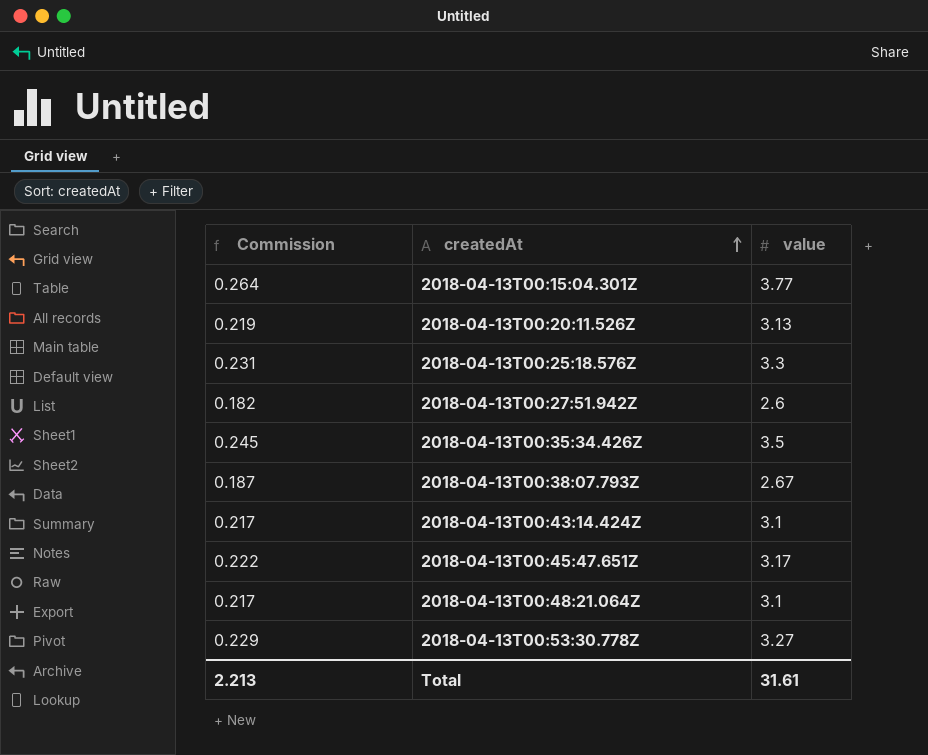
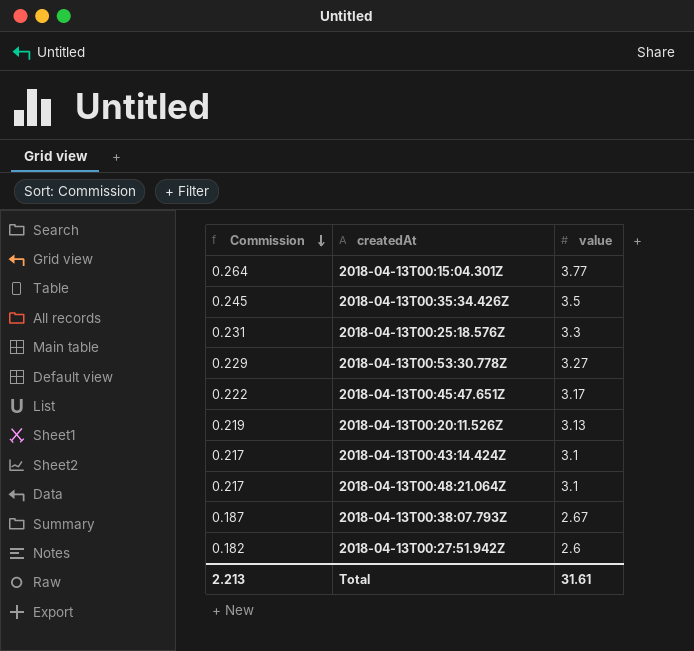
row order: createdAt ascending -> Commission descending

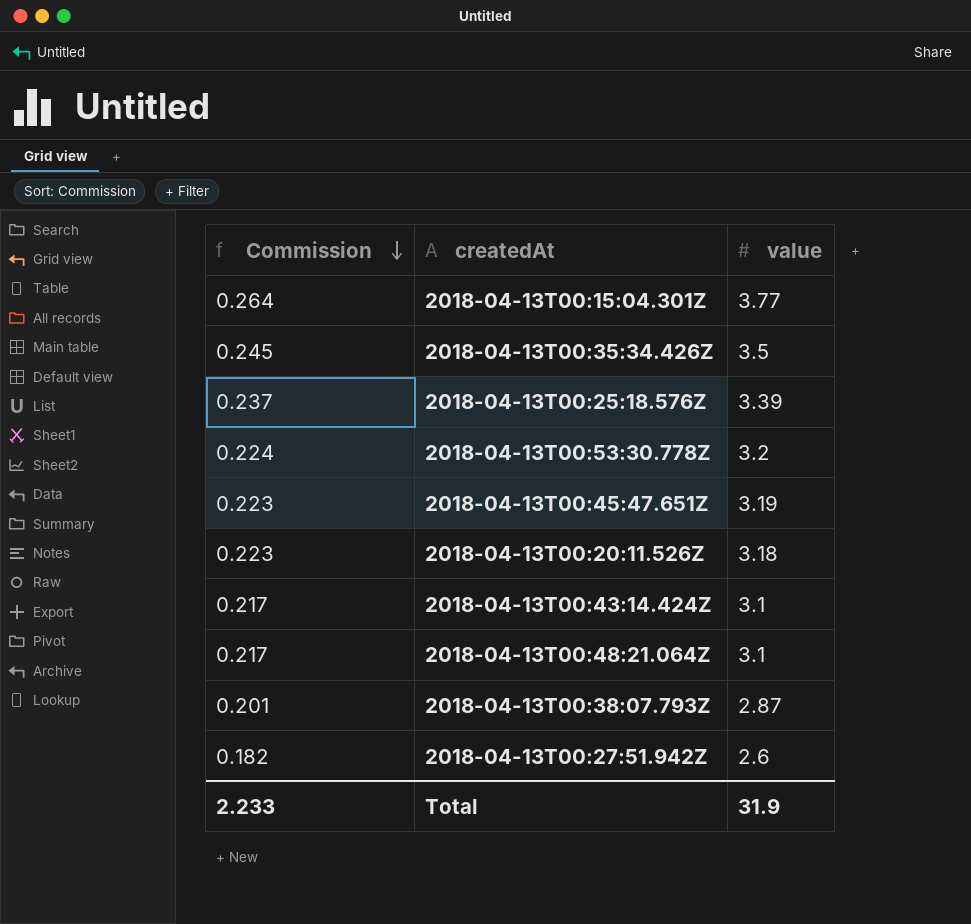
2018-04-13T00:25:18.576Z | Commission: 0.231 -> 0.237
2018-04-13T00:25:18.576Z | value: 3.3 -> 3.39
2018-04-13T00:53:30.778Z | Commission: 0.229 -> 0.224
2018-04-13T00:53:30.778Z | value: 3.27 -> 3.2
2018-04-13T00:45:47.651Z | Commission: 0.222 -> 0.223
2018-04-13T00:45:47.651Z | value: 3.17 -> 3.19
2018-04-13T00:20:11.526Z | Commission: 0.219 -> 0.223
2018-04-13T00:20:11.526Z | value: 3.13 -> 3.18
2018-04-13T00:38:07.793Z | Commission: 0.187 -> 0.201
2018-04-13T00:38:07.793Z | value: 2.67 -> 2.87
Total | Commission: 2.213 -> 2.233
Total | value: 31.61 -> 31.9

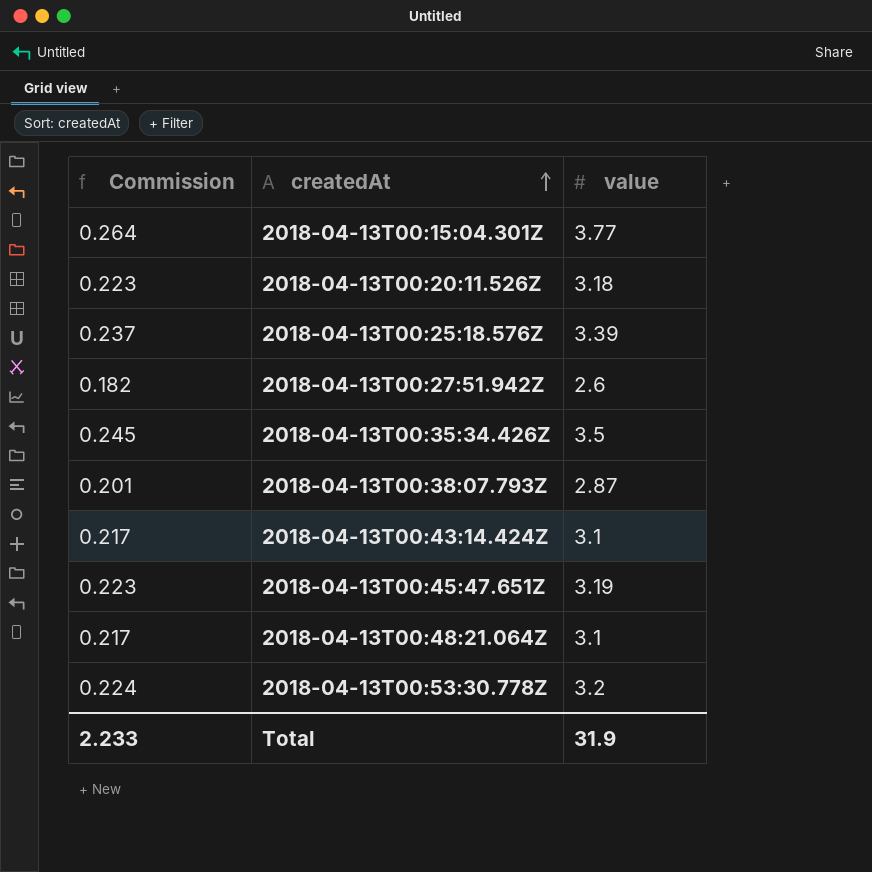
row order: Commission descending -> createdAt ascending

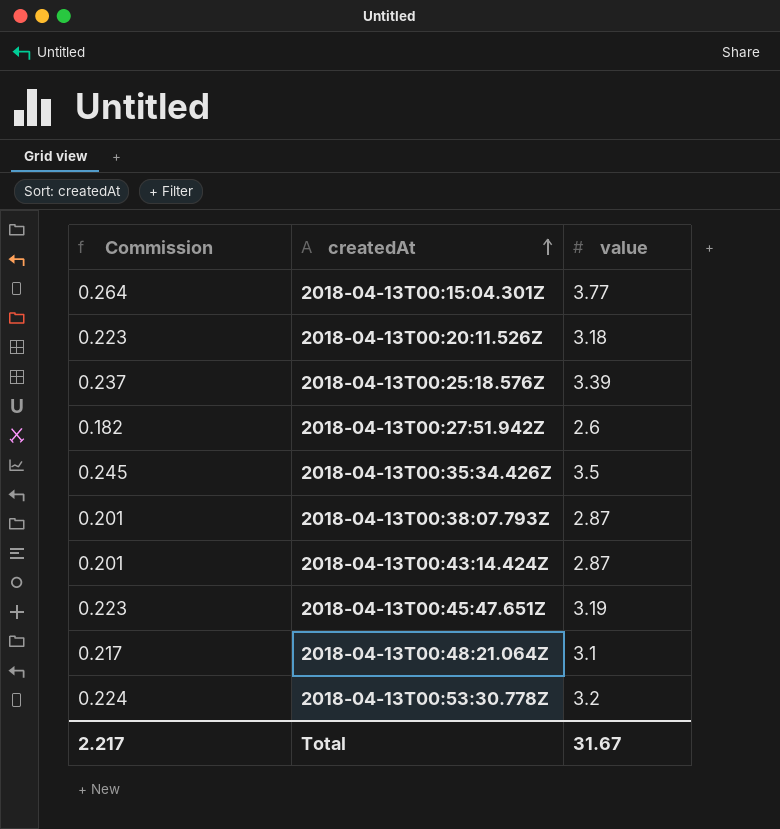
2018-04-13T00:43:14.424Z | Commission: 0.217 -> 0.201
2018-04-13T00:43:14.424Z | value: 3.1 -> 2.87
Total | Commission: 2.233 -> 2.217
Total | value: 31.9 -> 31.67

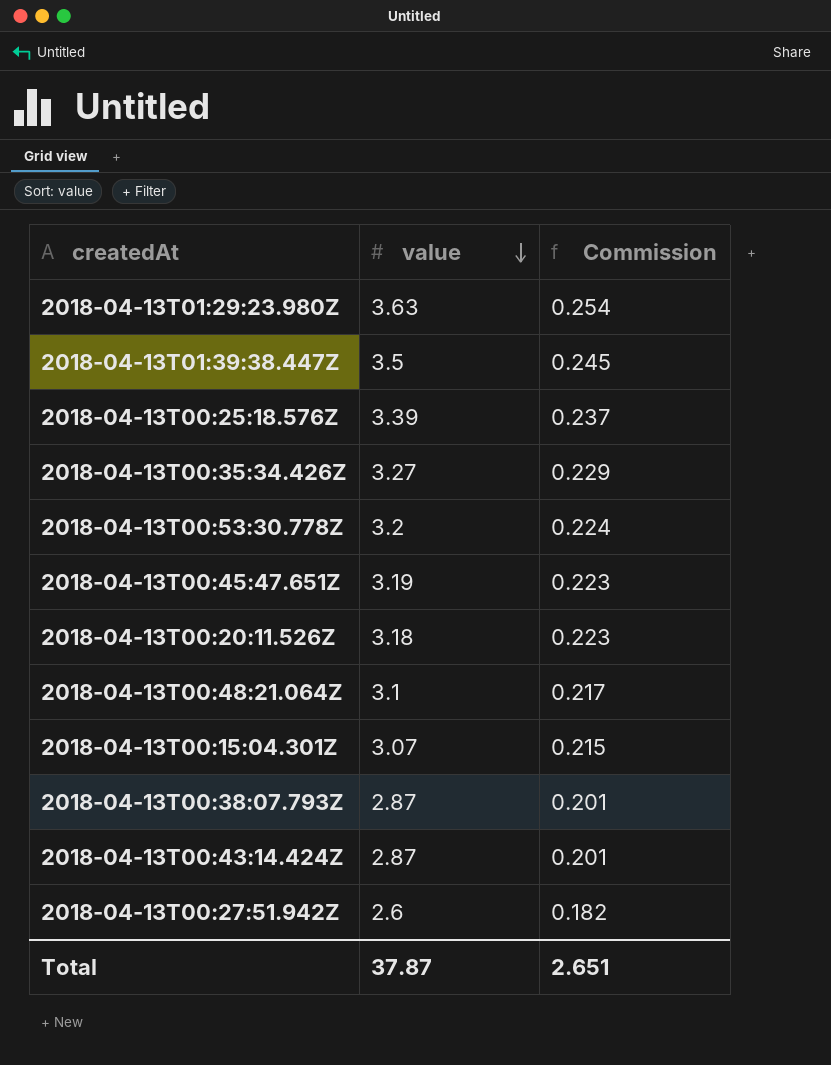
row order: createdAt ascending -> value descending
column Commission | position: 1 -> 3
row 2018-04-13T01:29:23.980Z: none -> 3.63 | 0.254
row 2018-04-13T01:39:38.447Z: none -> 3.5 | 0.245
2018-04-13T00:35:34.426Z | value: 3.5 -> 3.27
2018-04-13T00:35:34.426Z | Commission: 0.245 -> 0.229
2018-04-13T00:15:04.301Z | value: 3.77 -> 3.07
2018-04-13T00:15:04.301Z | Commission: 0.264 -> 0.215
Total | value: 31.67 -> 37.87
Total | Commission: 2.217 -> 2.651

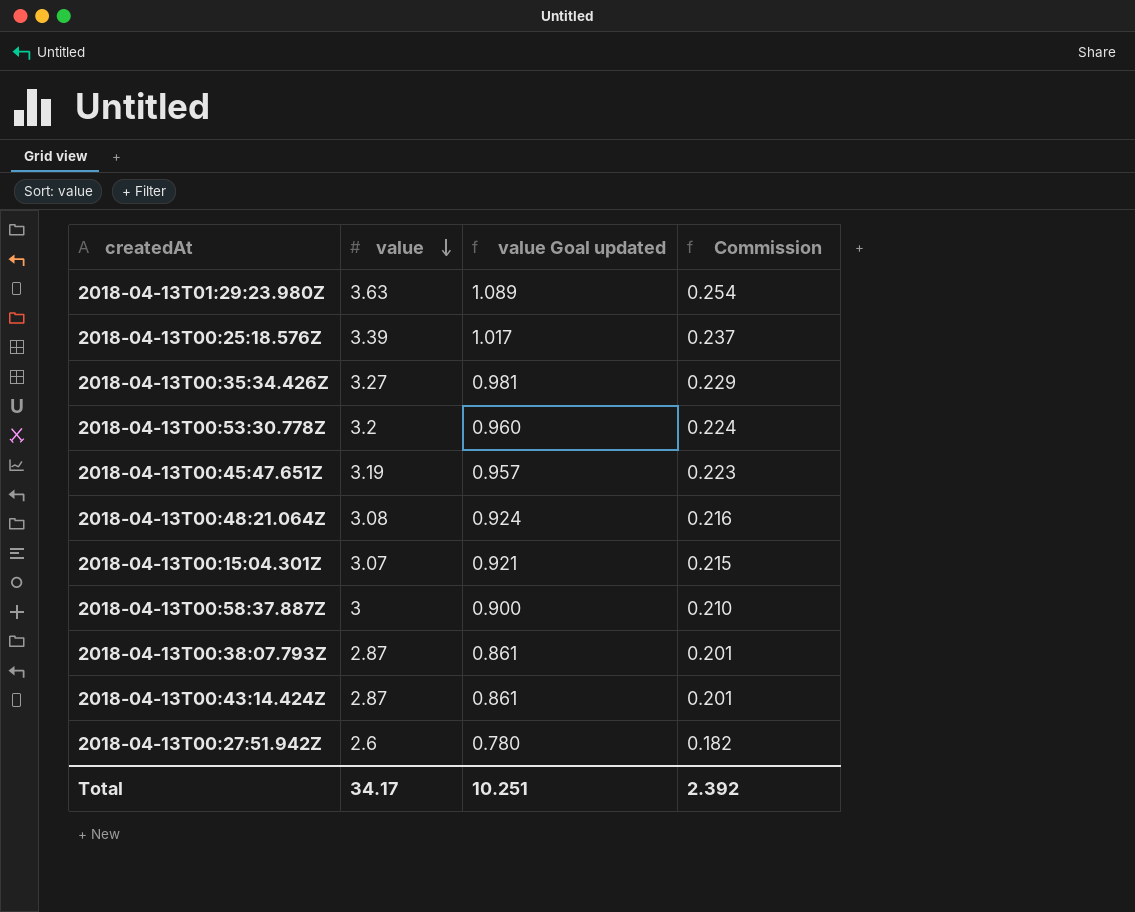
column value Goal updated | formula: none -> [value] * 0.3
row 2018-04-13T01:39:38.447Z: 3.5 | 0.245 -> none
row 2018-04-13T00:20:11.526Z: 3.18 | 0.223 -> none
2018-04-13T00:48:21.064Z | value: 3.1 -> 3.08
2018-04-13T00:48:21.064Z | Commission: 0.217 -> 0.216
row 2018-04-13T00:58:37.887Z: none -> 3 | 0.900 | 0.210
Total | value: 37.87 -> 34.17
Total | Commission: 2.651 -> 2.392

